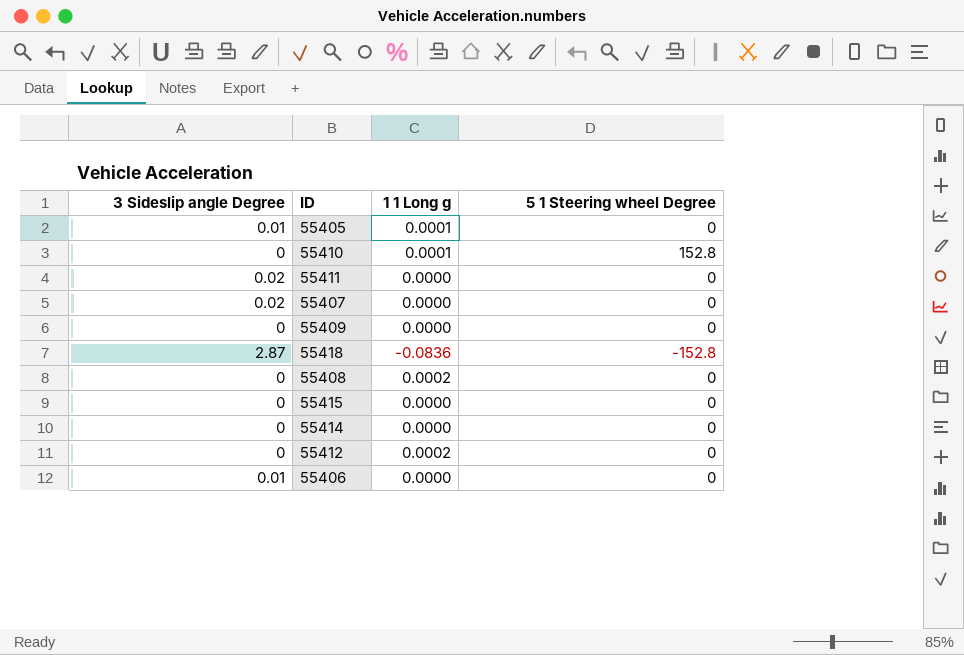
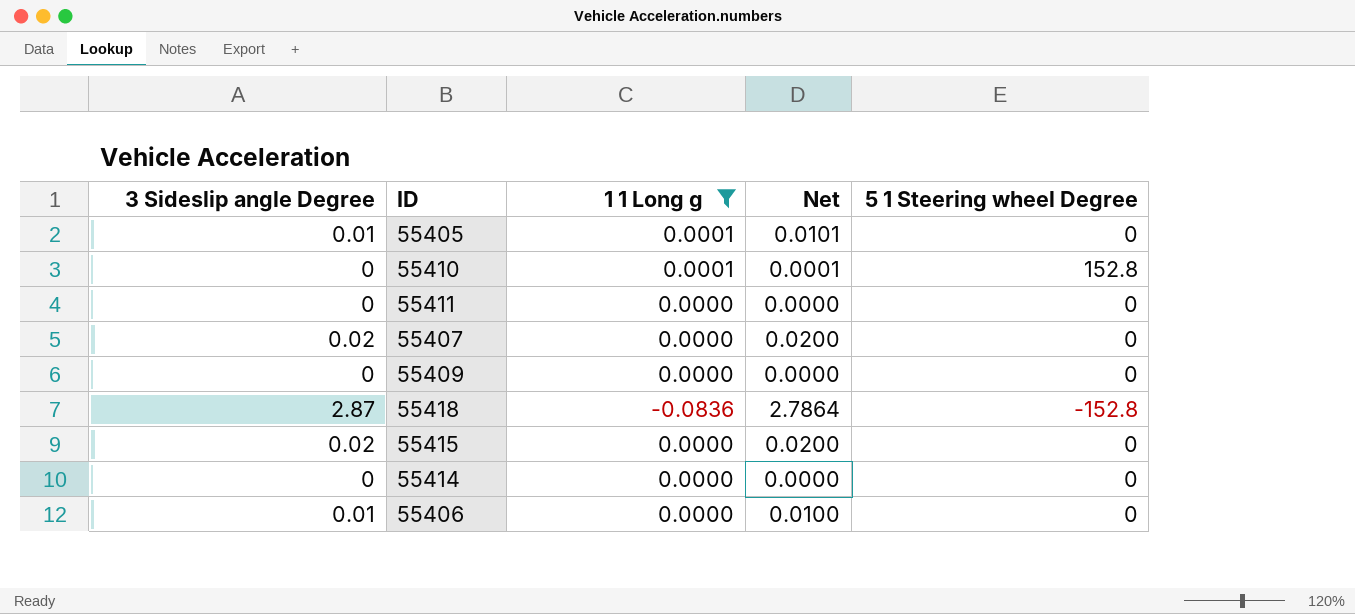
filter: none -> 1 1 Long g != 0.0002
column Net | formula: none -> [3 Sideslip angle Degree] + [1 1 Long g]
55411 | 3 Sideslip angle Degree: 0.02 -> 0
55415 | 3 Sideslip angle Degree: 0 -> 0.02

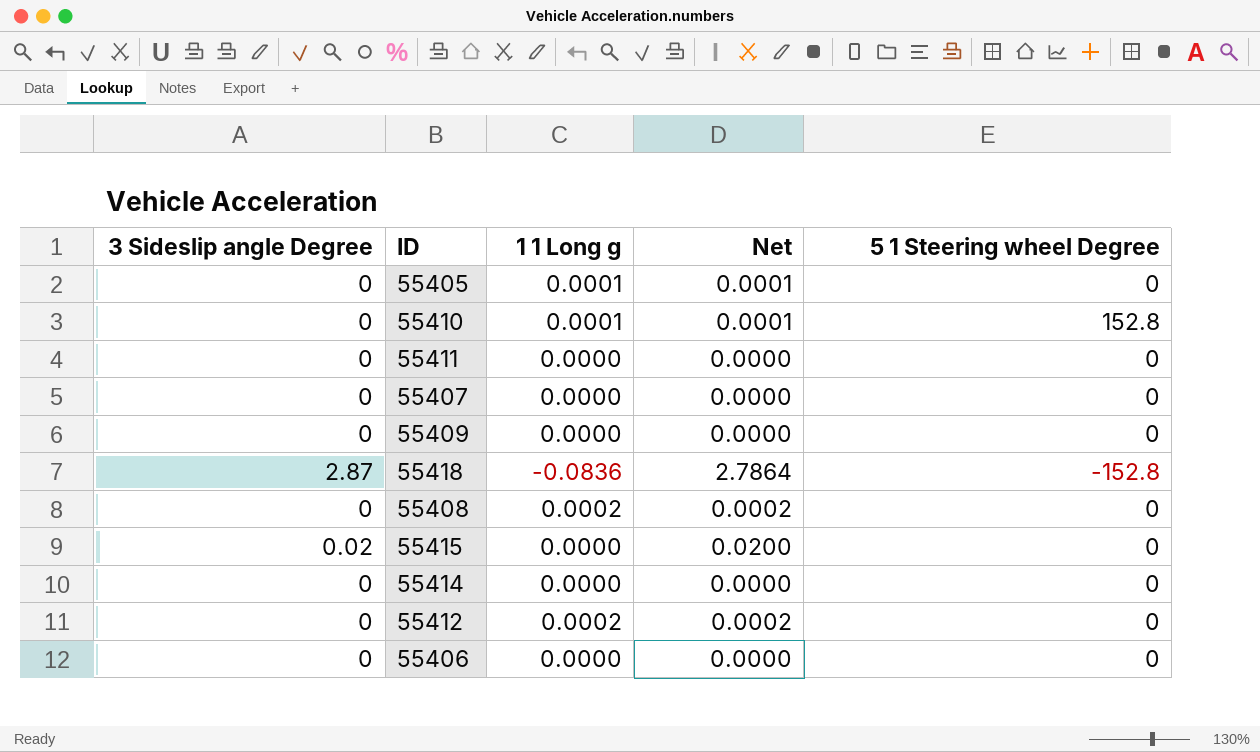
filter: 1 1 Long g != 0.0002 -> none
55405 | 3 Sideslip angle Degree: 0.01 -> 0
55405 | Net: 0.0101 -> 0.0001
55407 | 3 Sideslip angle Degree: 0.02 -> 0
55407 | Net: 0.0200 -> 0.0000
55406 | 3 Sideslip angle Degree: 0.01 -> 0
55406 | Net: 0.0100 -> 0.0000

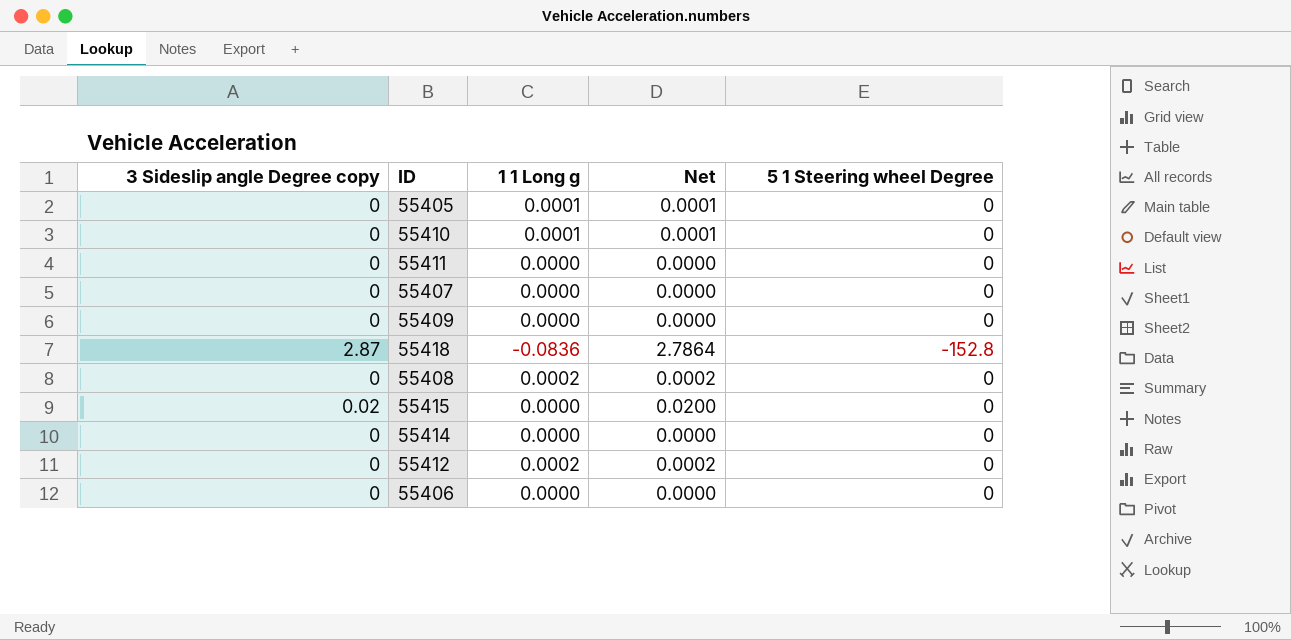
column name: 3 Sideslip angle Degree -> 3 Sideslip angle Degree copy
55410 | 5 1 Steering wheel Degree: 152.8 -> 0

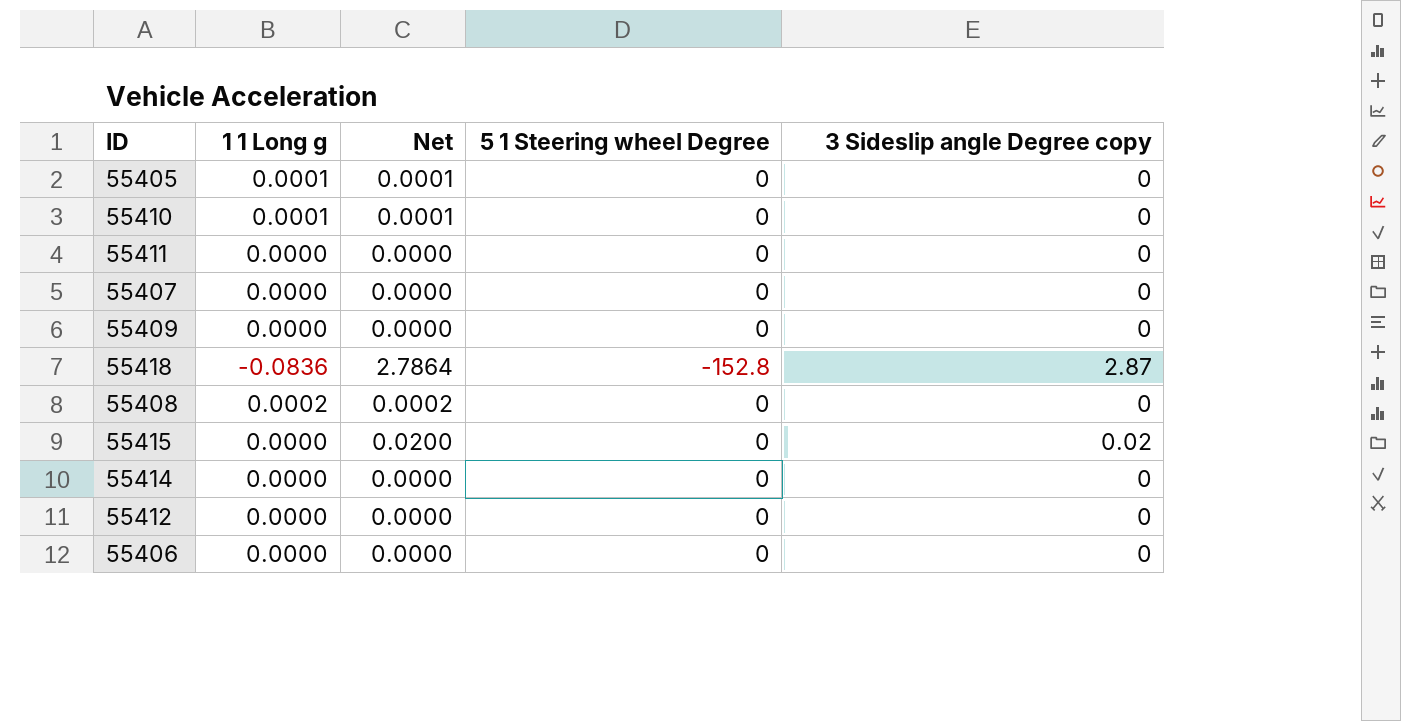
column 3 Sideslip angle Degree copy | position: 1 -> 5
55412 | 1 1 Long g: 0.0002 -> 0.0000
55412 | Net: 0.0002 -> 0.0000

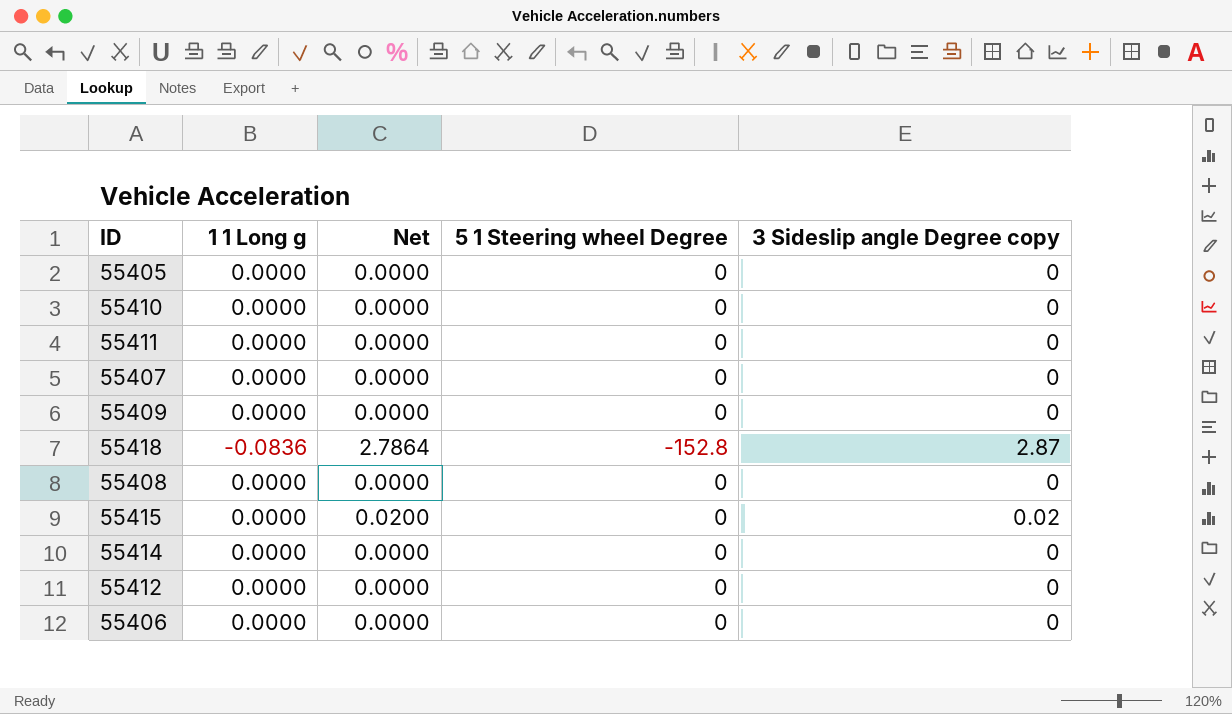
55405 | 1 1 Long g: 0.0001 -> 0.0000
55405 | Net: 0.0001 -> 0.0000
55410 | 1 1 Long g: 0.0001 -> 0.0000
55410 | Net: 0.0001 -> 0.0000
55408 | 1 1 Long g: 0.0002 -> 0.0000
55408 | Net: 0.0002 -> 0.0000

